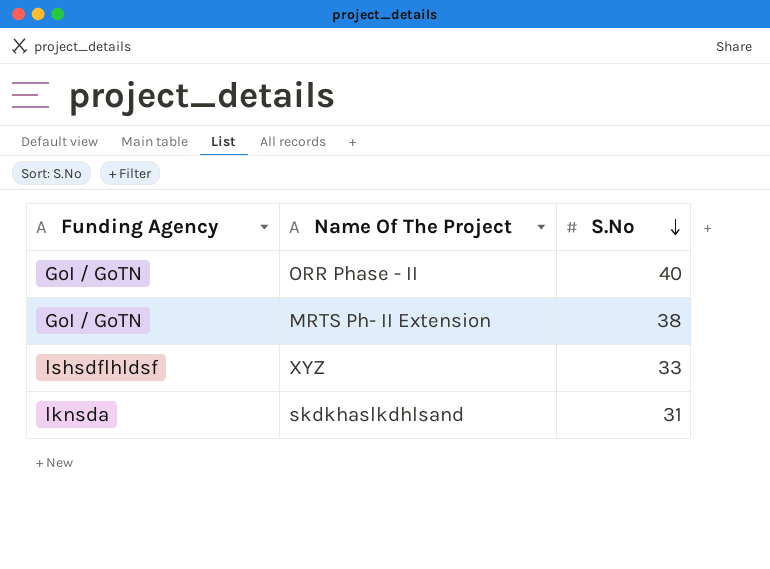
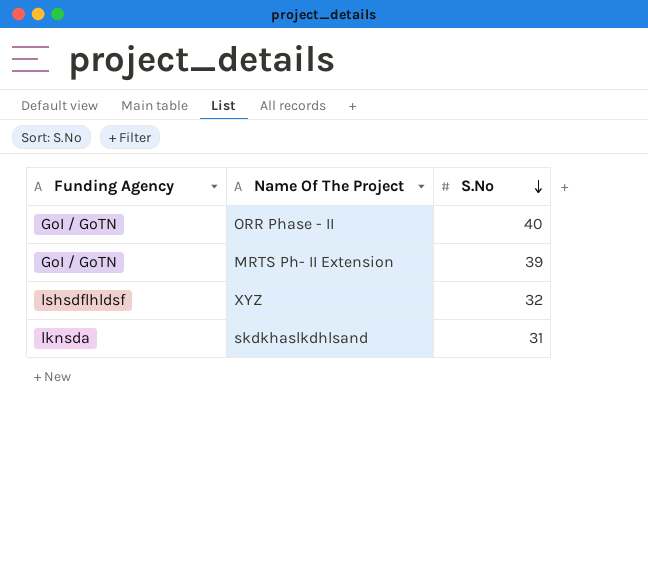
MRTS Ph- II Extension | S.No: 38 -> 39
XYZ | S.No: 33 -> 32

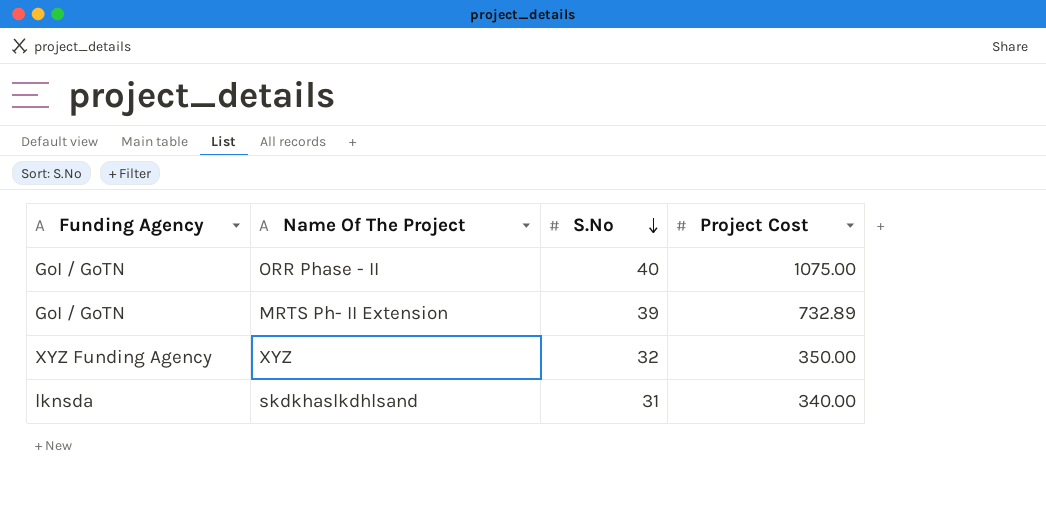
column Project Cost | position: none -> 4
XYZ | Funding Agency: lshsdflhldsf -> XYZ Funding Agency

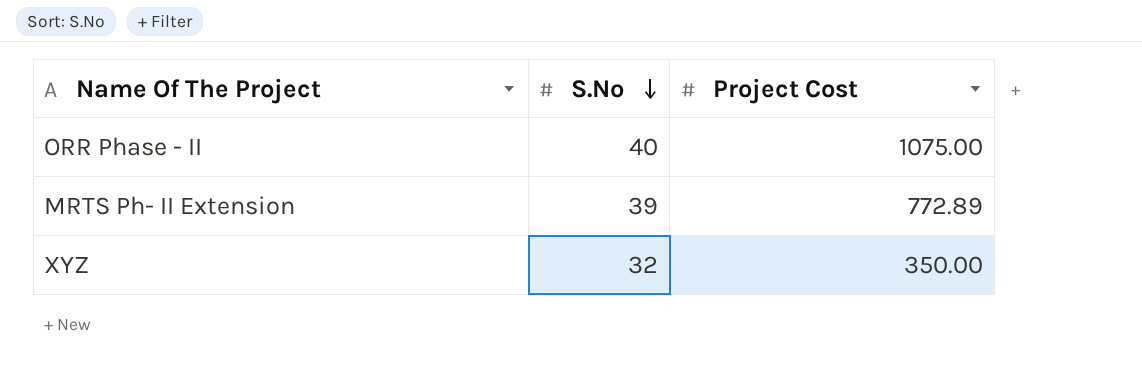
column Funding Agency | position: 1 -> none
row skdkhaslkdhlsand: lknsda | 31 | 340.00 -> none
MRTS Ph- II Extension | Project Cost: 732.89 -> 772.89

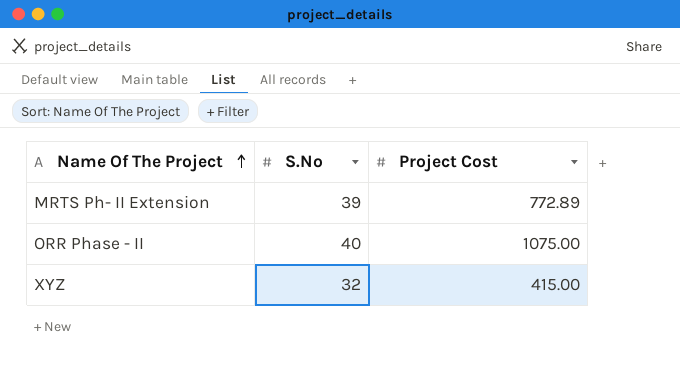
row order: S.No descending -> Name Of The Project ascending
XYZ | Project Cost: 350.00 -> 415.00

